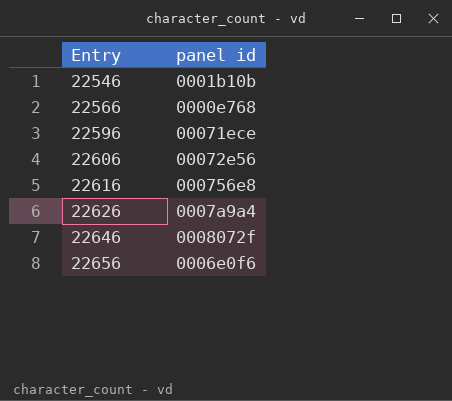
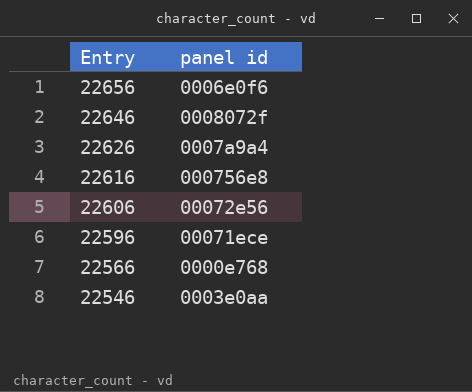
row order: Entry ascending -> Entry descending
22546 | panel id: 0001b10b -> 0003e0aa

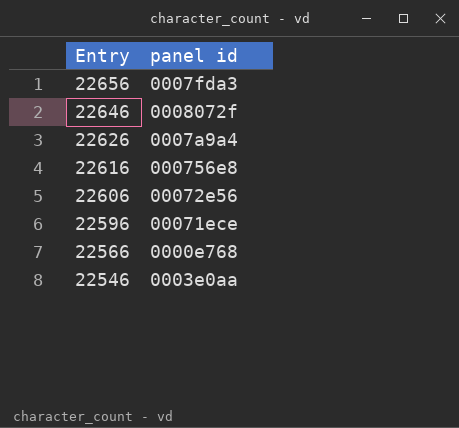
22656 | panel id: 0006e0f6 -> 0007fda3

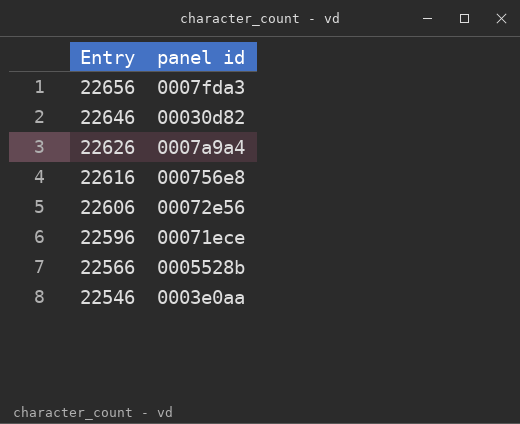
22646 | panel id: 0008072f -> 00030d82
22566 | panel id: 0000e768 -> 0005528b

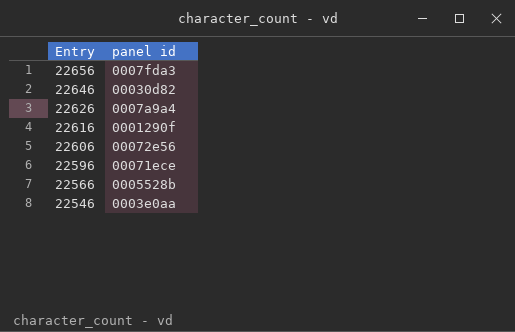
22616 | panel id: 000756e8 -> 0001290f

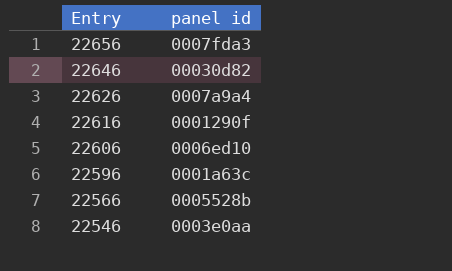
22606 | panel id: 00072e56 -> 0006ed10
22596 | panel id: 00071ece -> 0001a63c

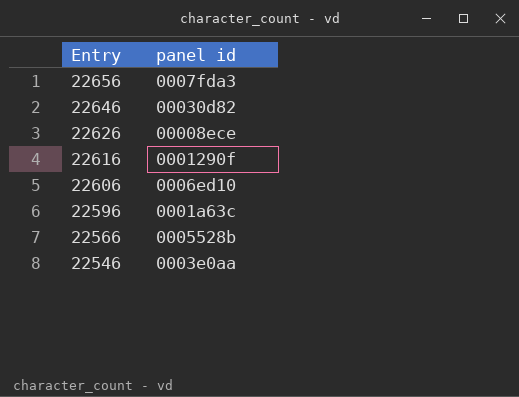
22626 | panel id: 0007a9a4 -> 00008ece

